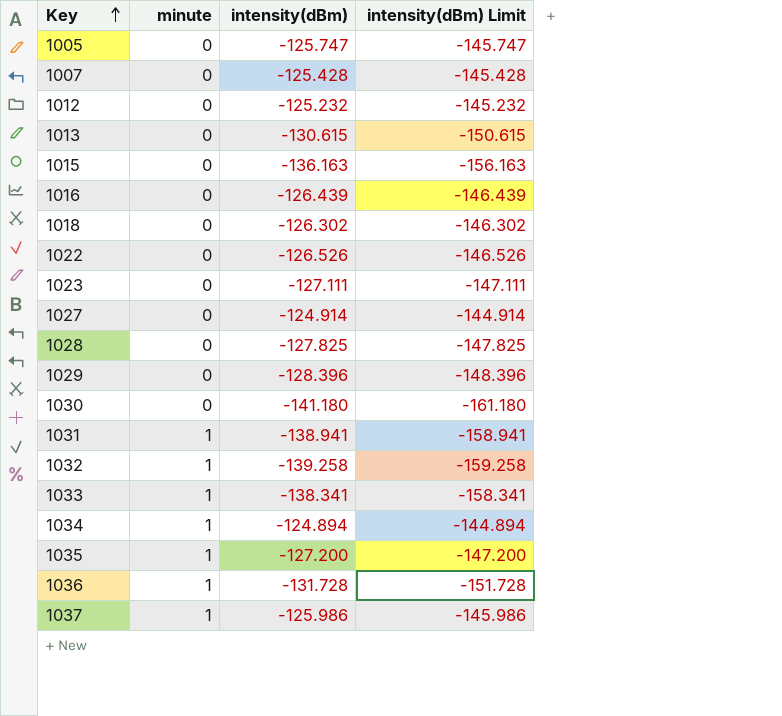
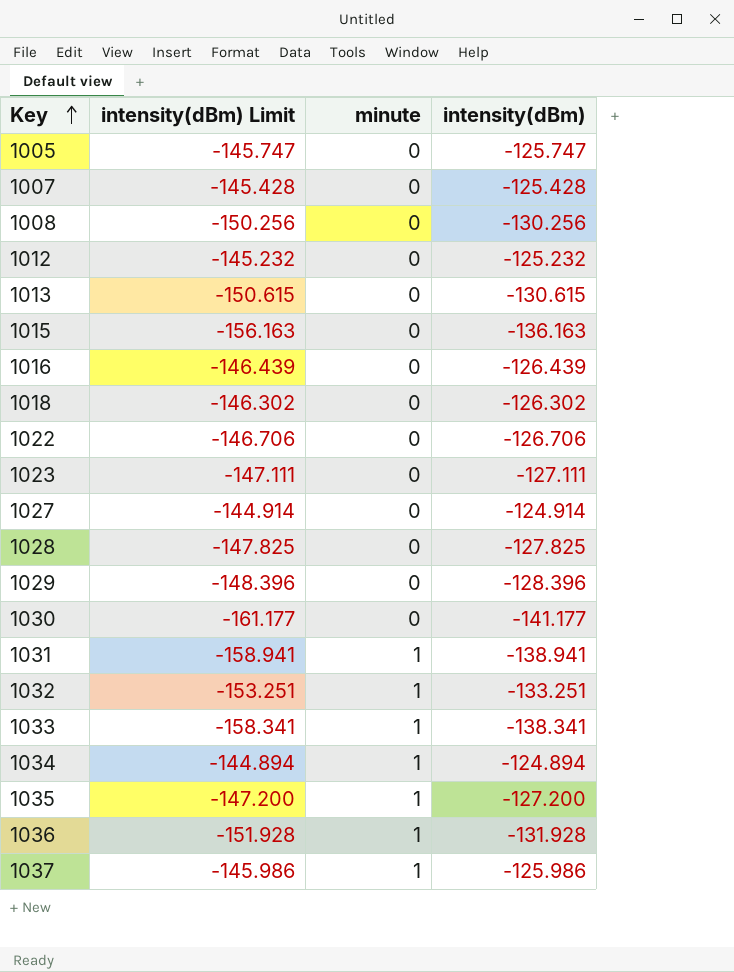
column intensity(dBm) Limit | position: 4 -> 2
row 1008: none -> -150.256 | 0 | -130.256
1022 | intensity(dBm) Limit: -146.526 -> -146.706
1022 | intensity(dBm): -126.526 -> -126.706
1030 | intensity(dBm) Limit: -161.180 -> -161.177
1030 | intensity(dBm): -141.180 -> -141.177
1032 | intensity(dBm) Limit: -159.258 -> -153.251
1032 | intensity(dBm): -139.258 -> -133.251
1036 | intensity(dBm) Limit: -151.728 -> -151.928
1036 | intensity(dBm): -131.728 -> -131.928

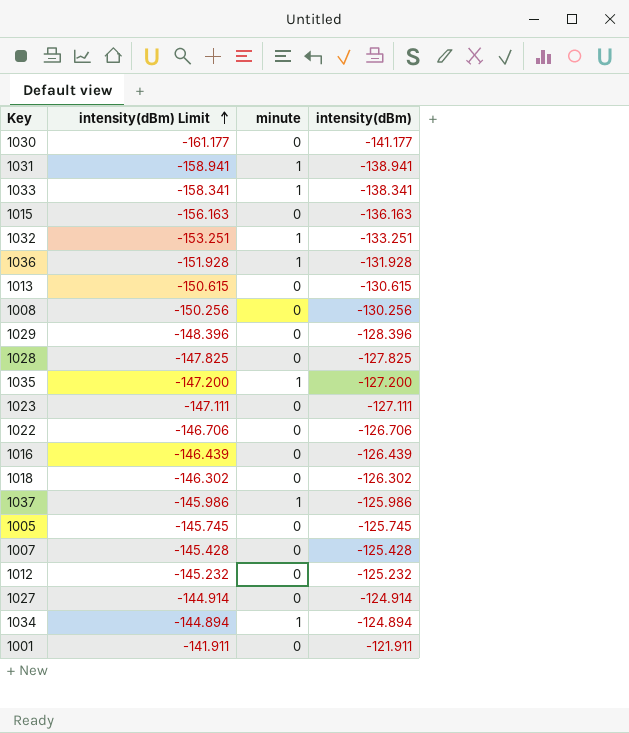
row order: Key ascending -> intensity(dBm) Limit ascending
1005 | intensity(dBm) Limit: -145.747 -> -145.745
1005 | intensity(dBm): -125.747 -> -125.745
row 1001: none -> -141.911 | 0 | -121.911

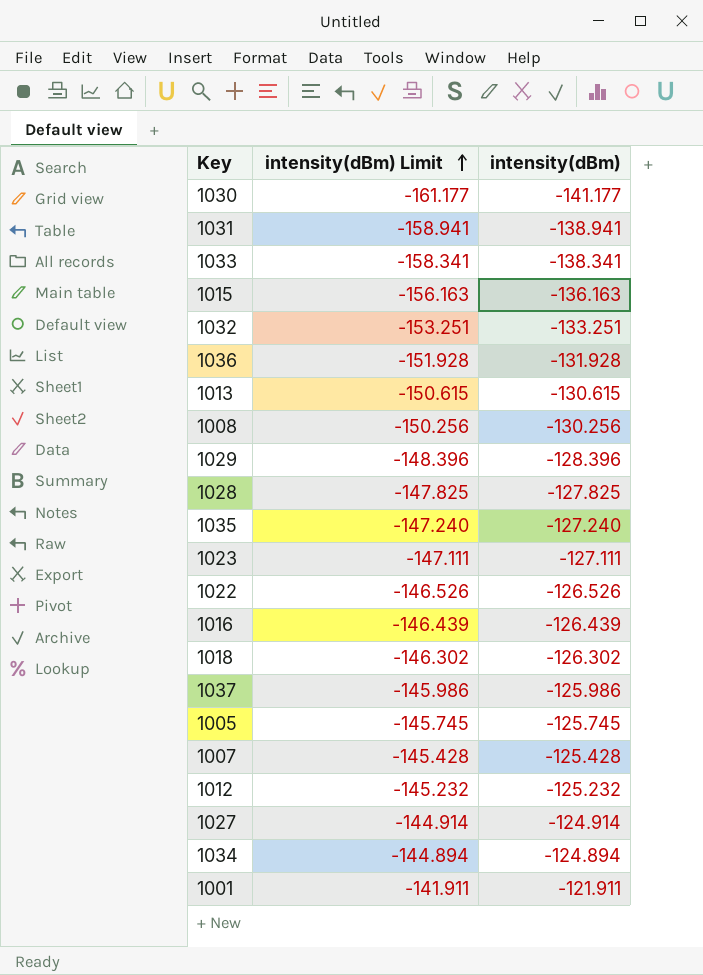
column minute | position: 3 -> none
1035 | intensity(dBm) Limit: -147.200 -> -147.240
1035 | intensity(dBm): -127.200 -> -127.240
1022 | intensity(dBm) Limit: -146.706 -> -146.526
1022 | intensity(dBm): -126.706 -> -126.526

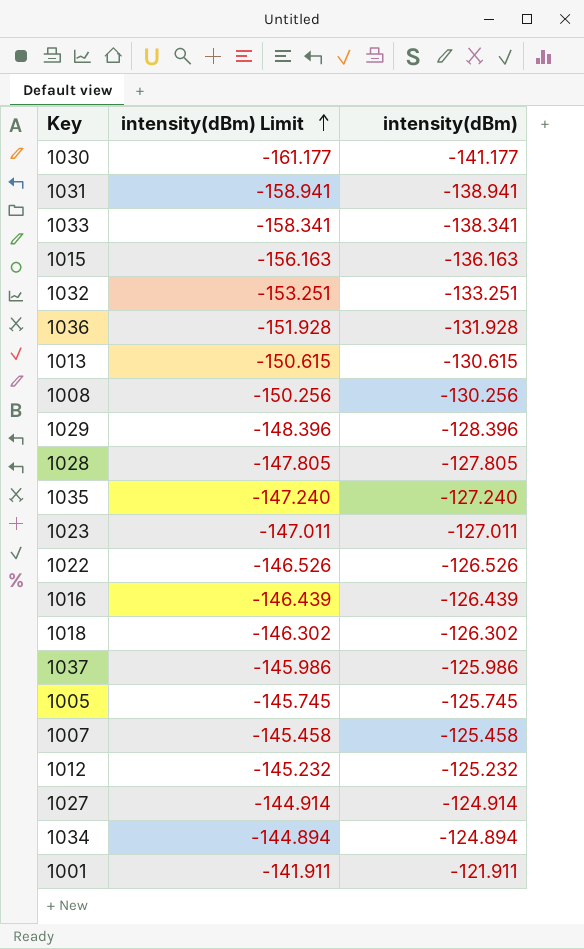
1028 | intensity(dBm) Limit: -147.825 -> -147.805
1028 | intensity(dBm): -127.825 -> -127.805
1023 | intensity(dBm) Limit: -147.111 -> -147.011
1023 | intensity(dBm): -127.111 -> -127.011
1007 | intensity(dBm) Limit: -145.428 -> -145.458
1007 | intensity(dBm): -125.428 -> -125.458

